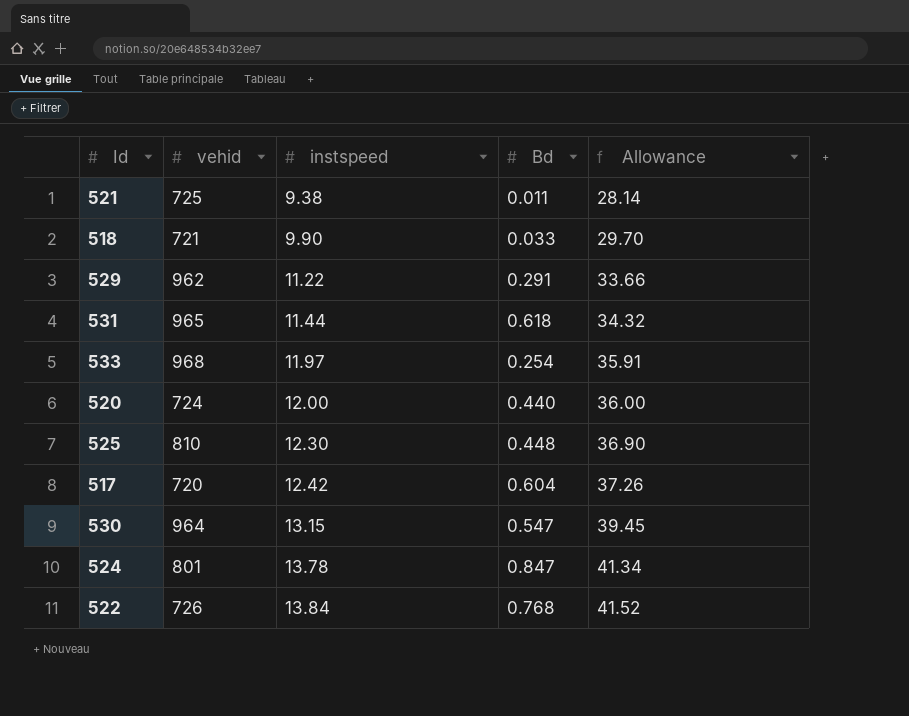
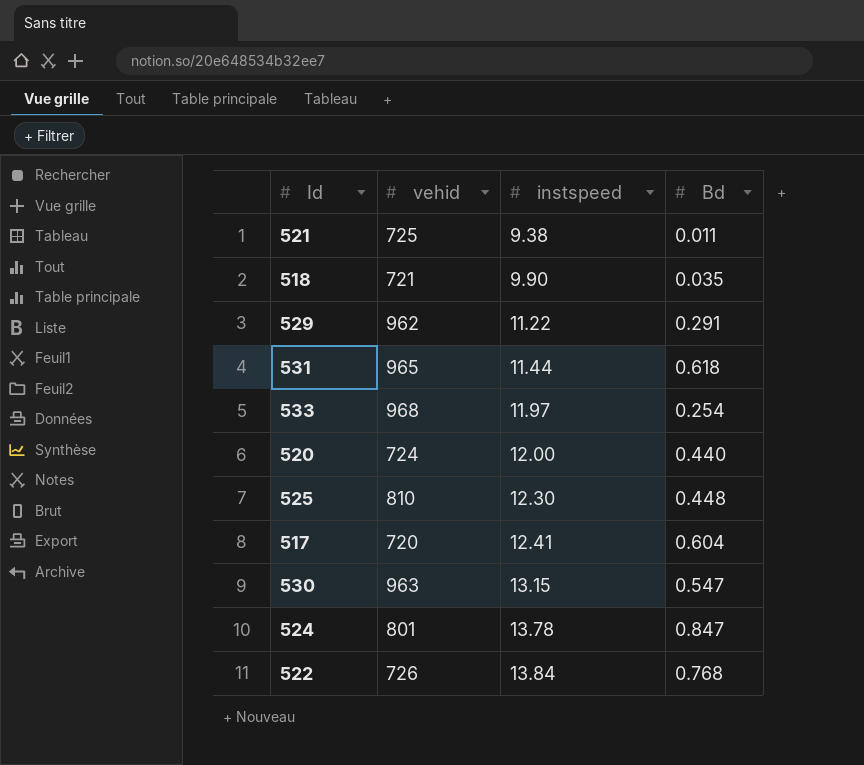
column Allowance | formula: [instspeed] * 3 -> none
518 | Bd: 0.033 -> 0.035
517 | instspeed: 12.42 -> 12.41
530 | vehid: 964 -> 963

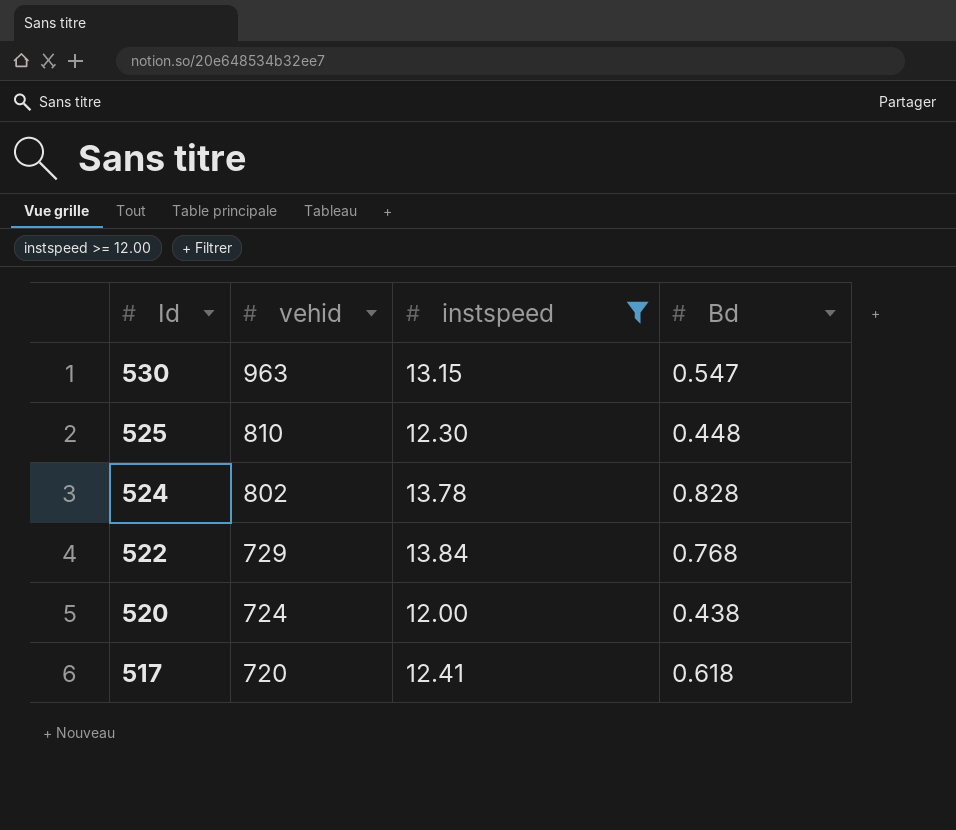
filter: none -> instspeed >= 12.00
row order: instspeed ascending -> Id descending
524 | vehid: 801 -> 802
524 | Bd: 0.847 -> 0.828
522 | vehid: 726 -> 729
520 | Bd: 0.440 -> 0.438
517 | Bd: 0.604 -> 0.618

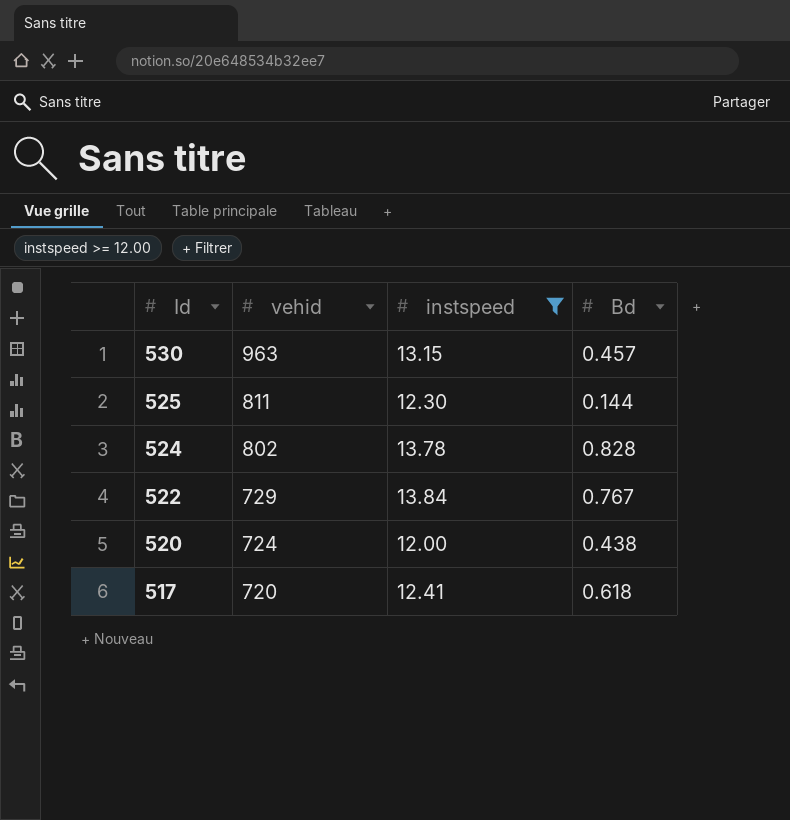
530 | Bd: 0.547 -> 0.457
525 | vehid: 810 -> 811
525 | Bd: 0.448 -> 0.144
522 | Bd: 0.768 -> 0.767

